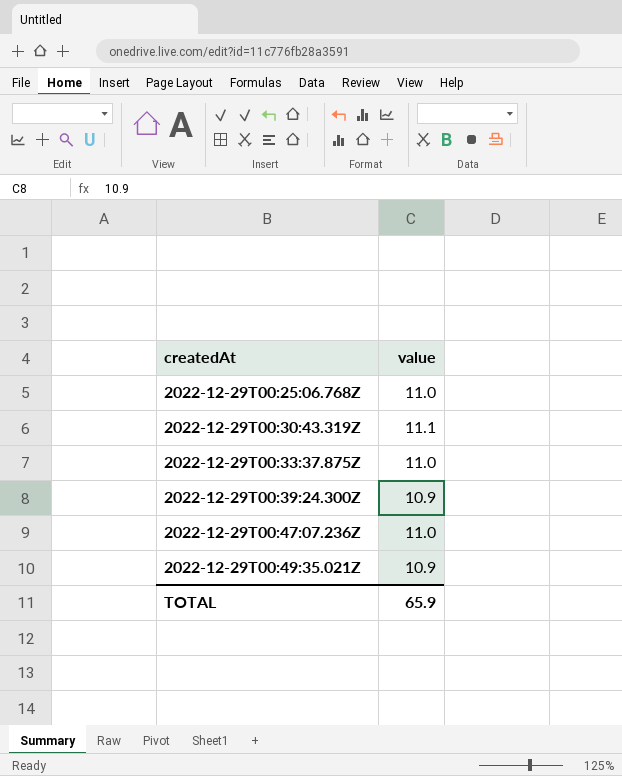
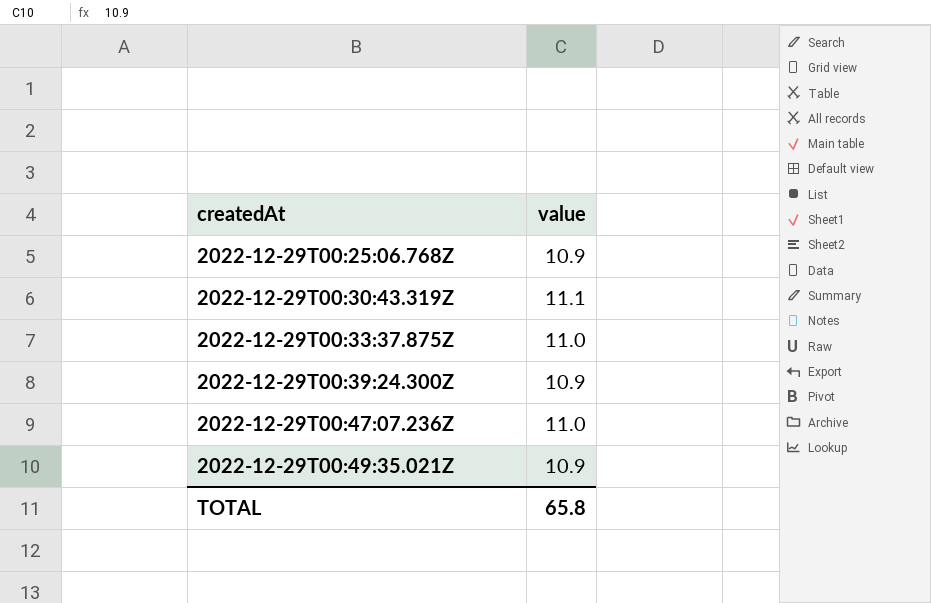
2022-12-29T00:25:06.768Z | value: 11.0 -> 10.9
TOTAL | value: 65.9 -> 65.8

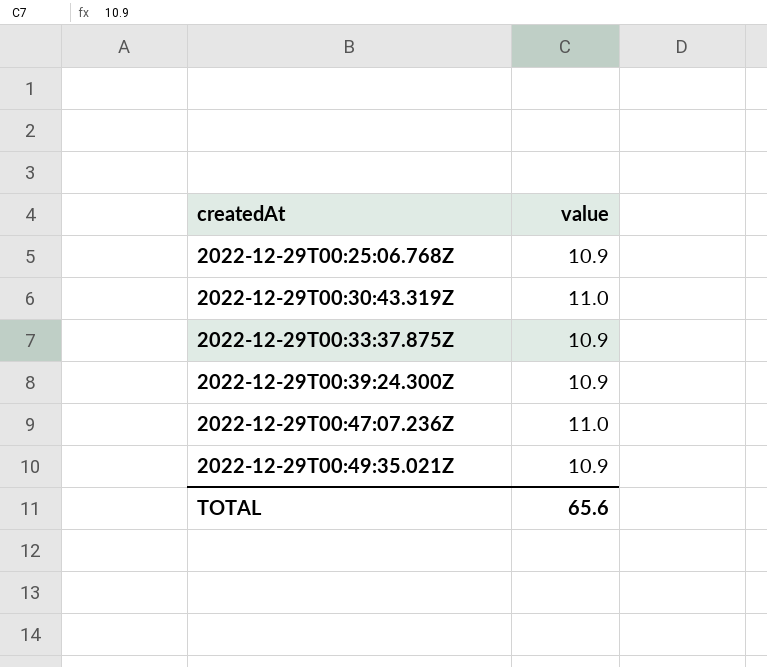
2022-12-29T00:30:43.319Z | value: 11.1 -> 11.0
2022-12-29T00:33:37.875Z | value: 11.0 -> 10.9
TOTAL | value: 65.8 -> 65.6

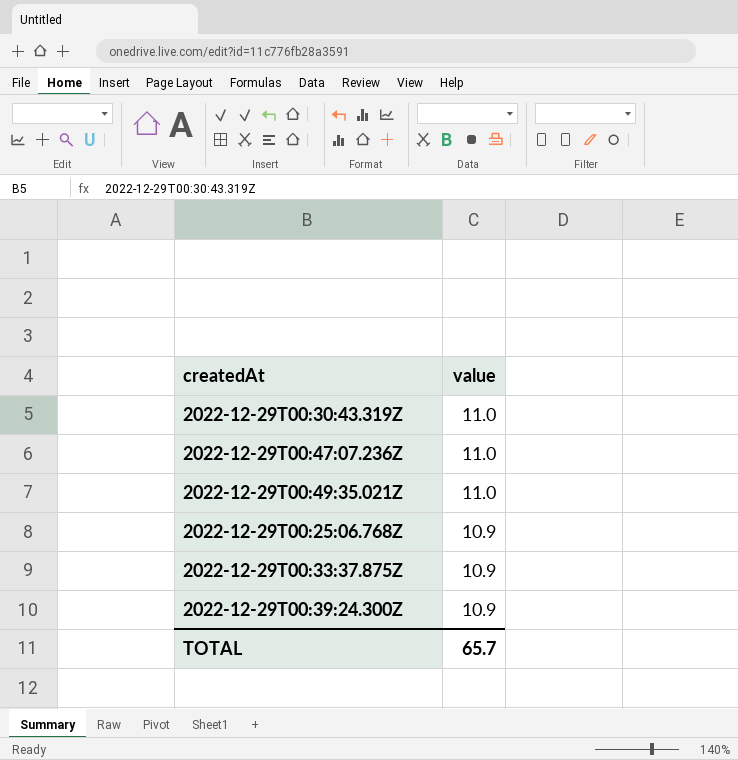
row order: createdAt ascending -> value descending
2022-12-29T00:49:35.021Z | value: 10.9 -> 11.0
TOTAL | value: 65.6 -> 65.7

